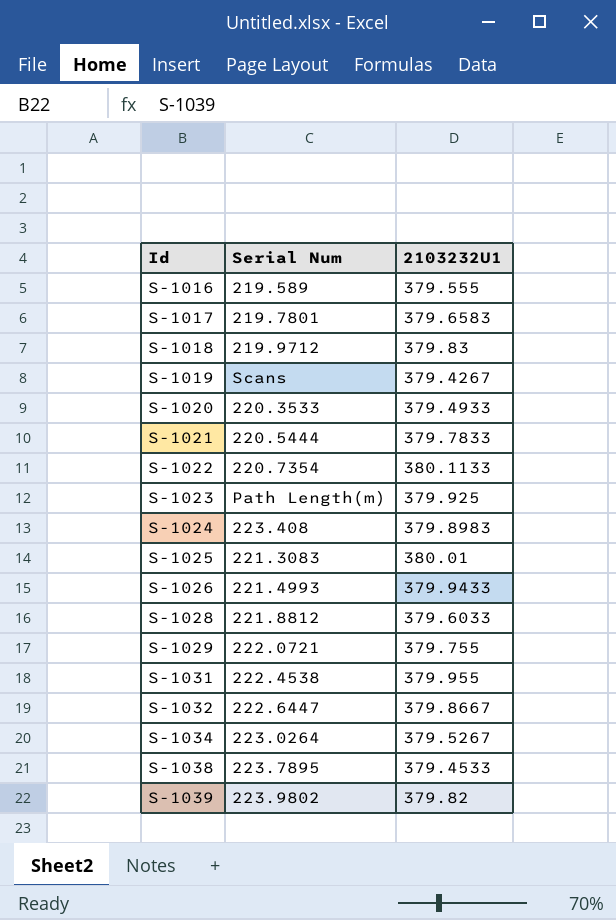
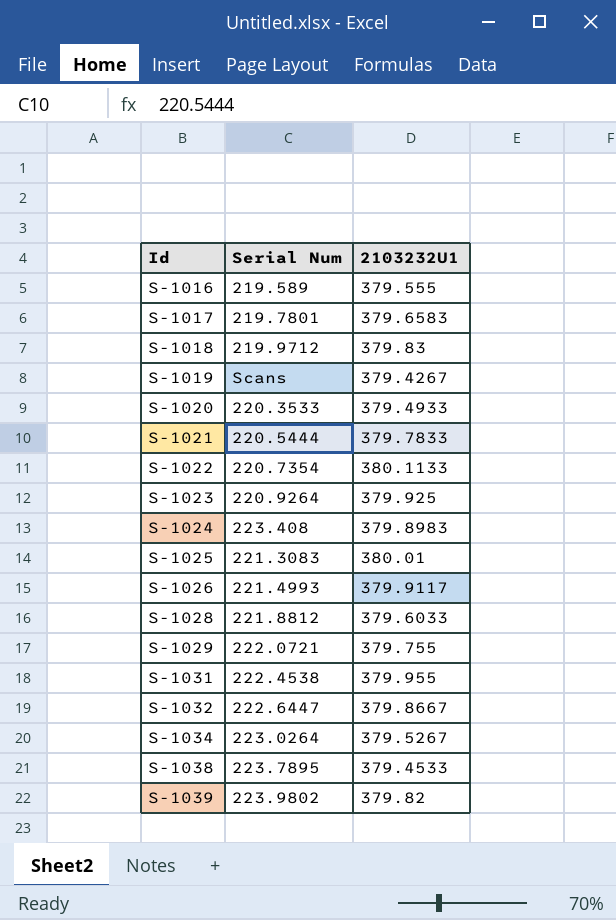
S-1023 | Serial Num: Path Length(m) -> 220.9264
S-1026 | 2103232U1: 379.9433 -> 379.9117

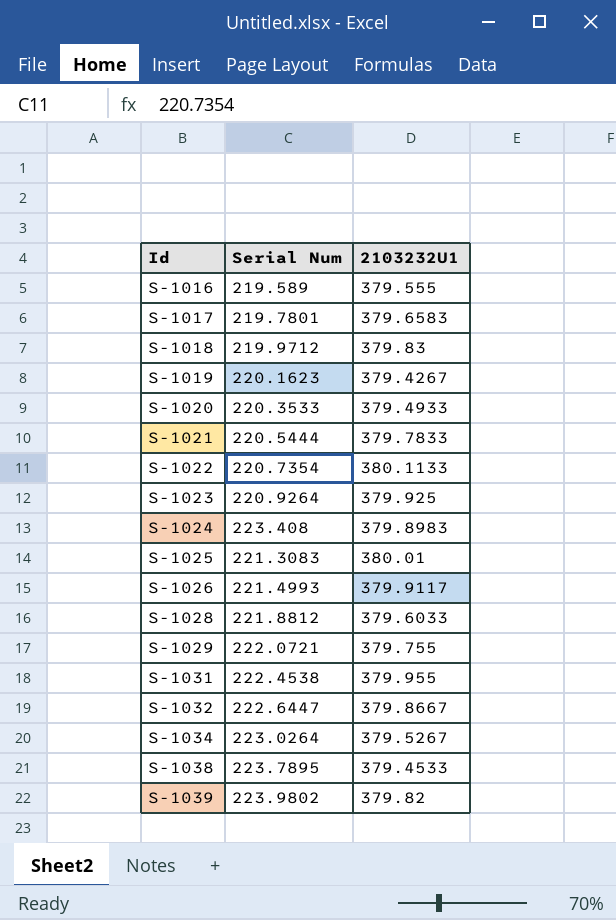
S-1019 | Serial Num: Scans -> 220.1623

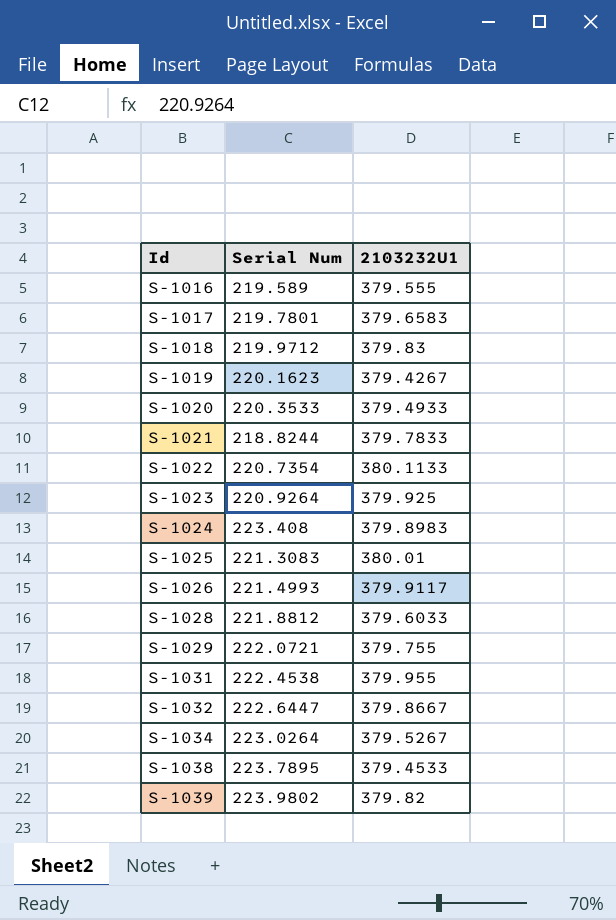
S-1021 | Serial Num: 220.5444 -> 218.8244

